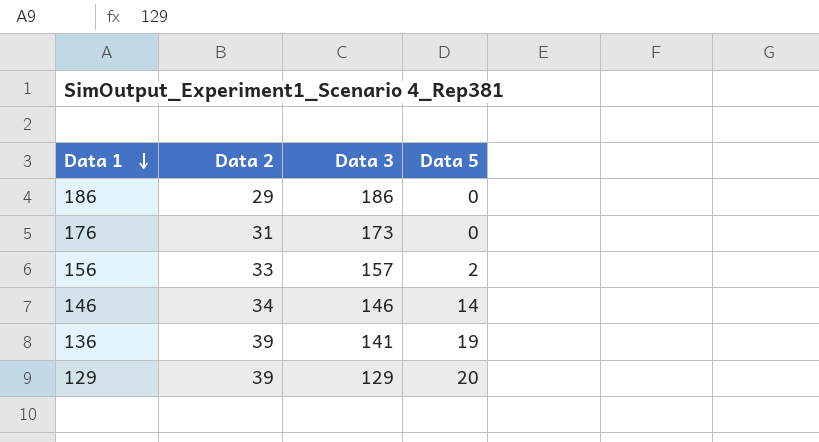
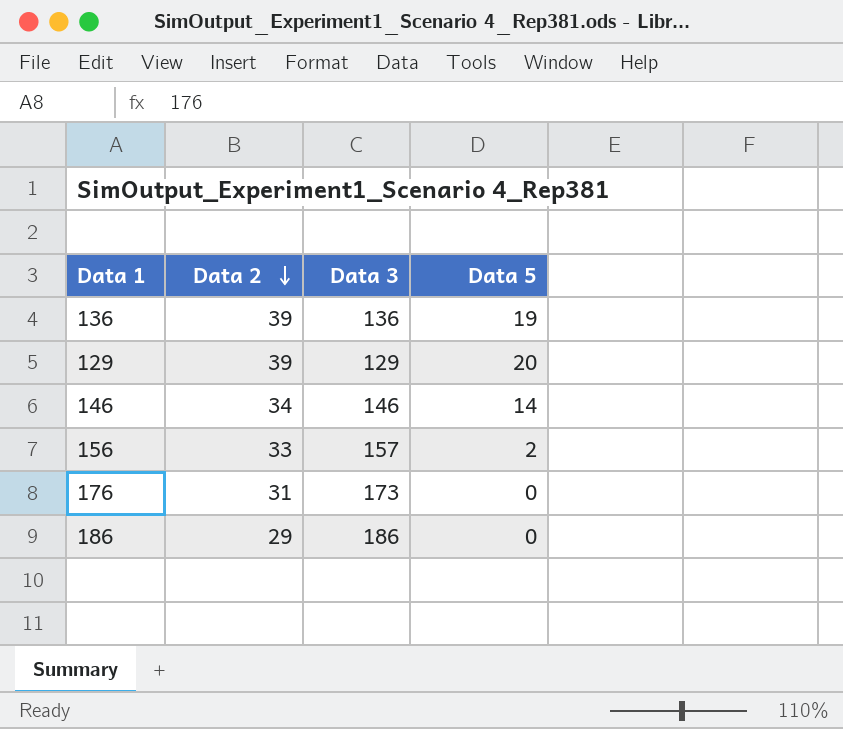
row order: Data 1 descending -> Data 2 descending
136 | Data 3: 141 -> 136

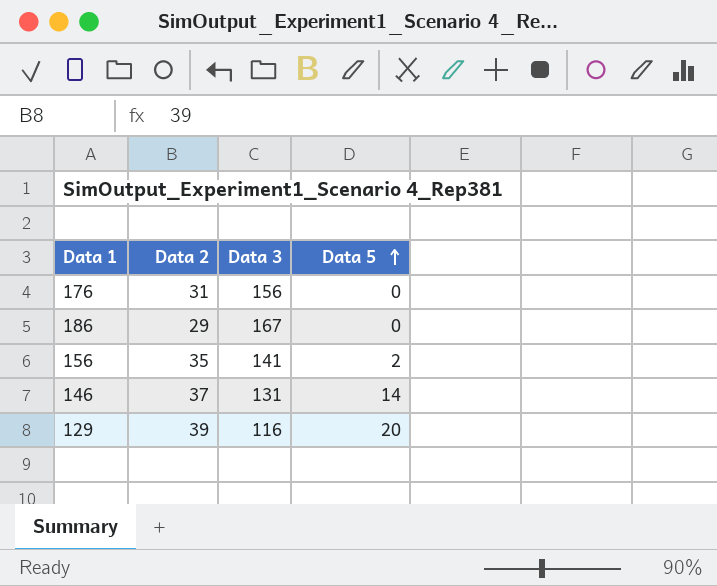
row order: Data 2 descending -> Data 5 ascending
row 136: 39 | 136 | 19 -> none
176 | Data 3: 173 -> 156
186 | Data 3: 186 -> 167
156 | Data 2: 33 -> 35
156 | Data 3: 157 -> 141
146 | Data 2: 34 -> 37
146 | Data 3: 146 -> 131
129 | Data 3: 129 -> 116

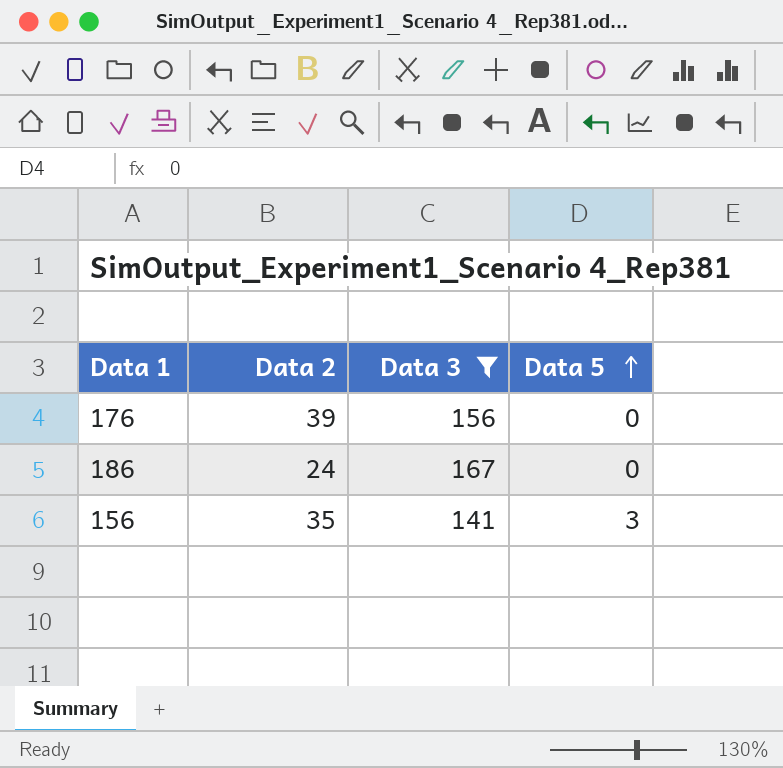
filter: none -> Data 3 >= 141
176 | Data 2: 31 -> 39
186 | Data 2: 29 -> 24
156 | Data 5: 2 -> 3

